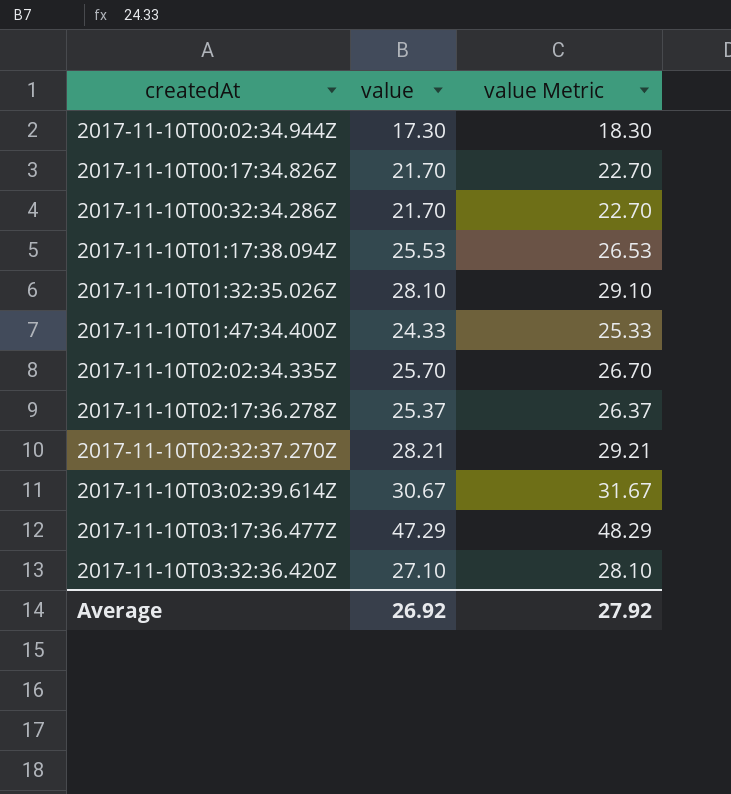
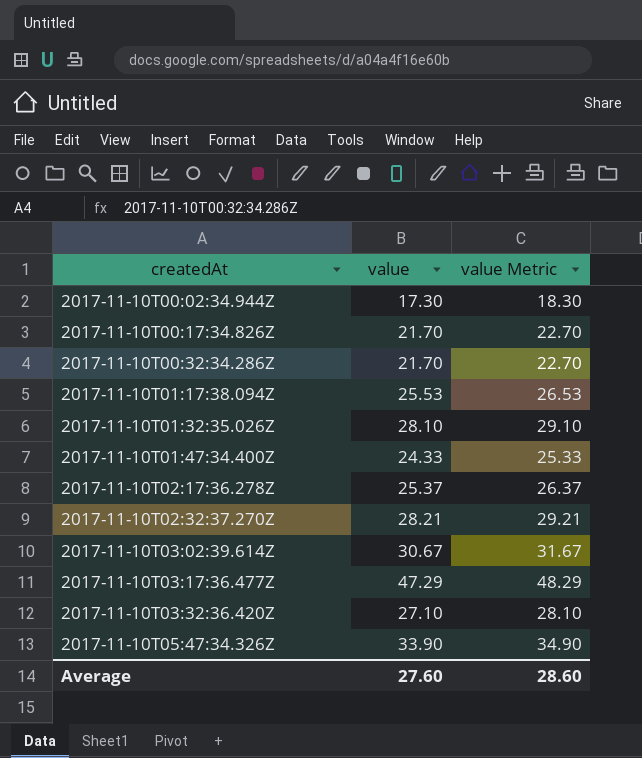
row 2017-11-10T02:02:34.335Z: 25.70 | 26.70 -> none
row 2017-11-10T05:47:34.326Z: none -> 33.90 | 34.90
Average | value: 26.92 -> 27.60
Average | value Metric: 27.92 -> 28.60

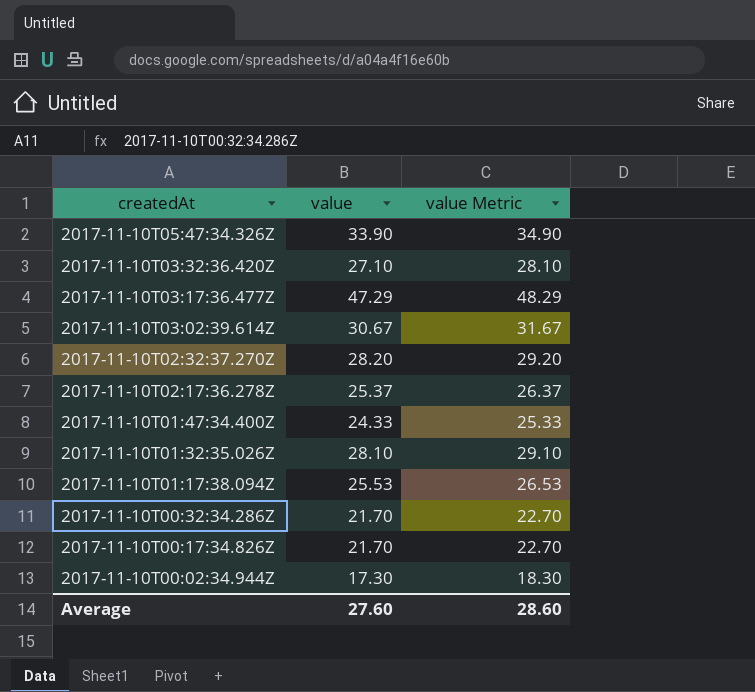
row order: createdAt ascending -> createdAt descending
2017-11-10T02:32:37.270Z | value: 28.21 -> 28.20
2017-11-10T02:32:37.270Z | value Metric: 29.21 -> 29.20

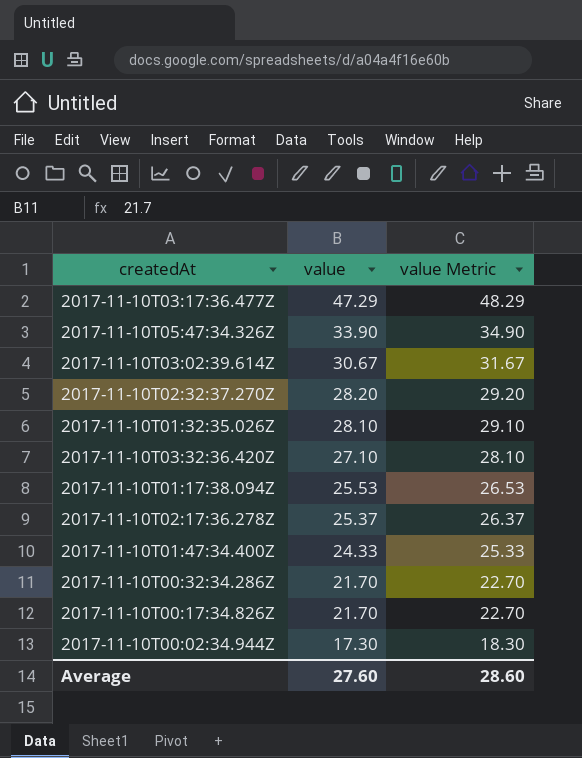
row order: createdAt descending -> value descending

